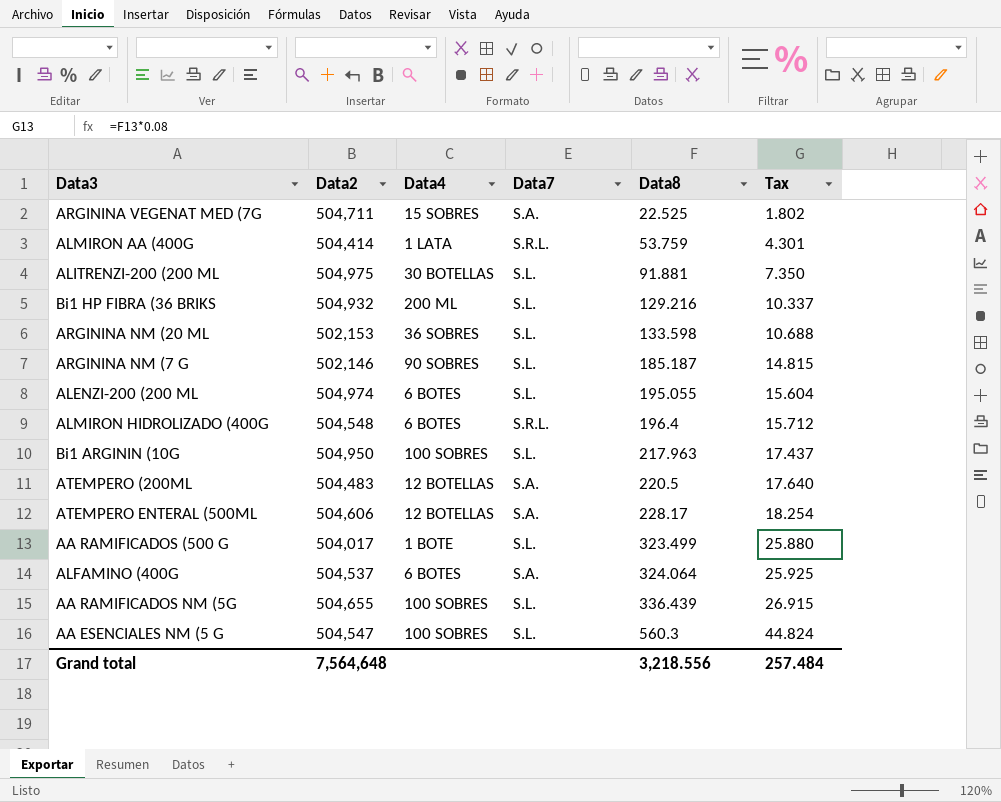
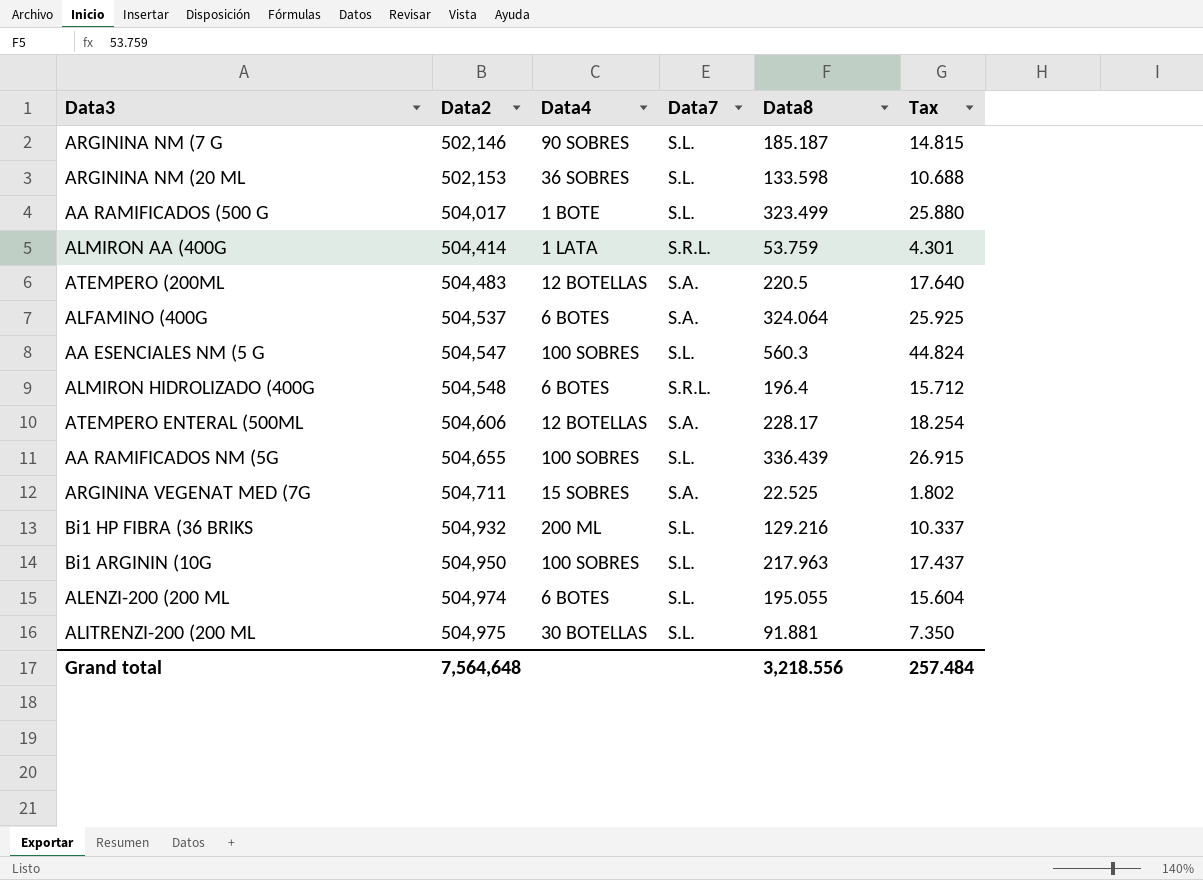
row order: Data8 ascending -> Data2 ascending

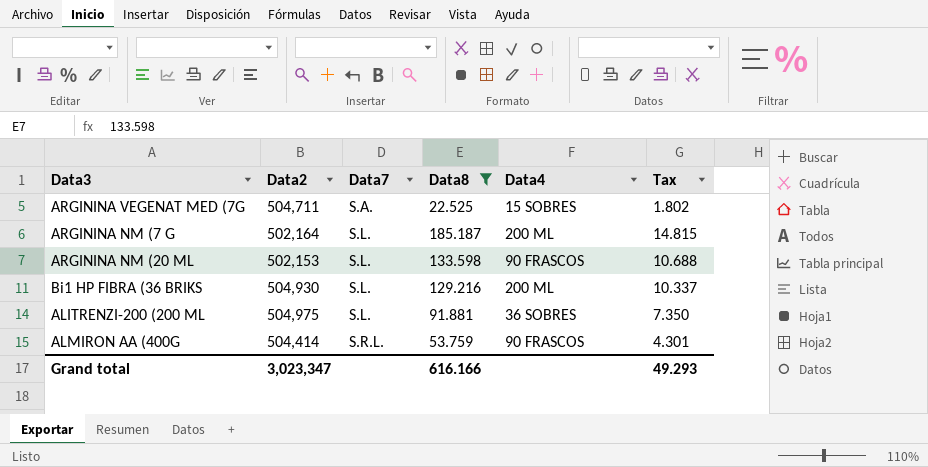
filter: none -> Data8 <= 185.187
row order: Data2 ascending -> Data7 ascending
column Data4 | position: 3 -> 5
ARGININA NM (7 G | Data2: 502,146 -> 502,164
ARGININA NM (7 G | Data4: 90 SOBRES -> 200 ML
ARGININA NM (20 ML | Data4: 36 SOBRES -> 90 FRASCOS
Bi1 HP FIBRA (36 BRIKS | Data2: 504,932 -> 504,930
ALITRENZI-200 (200 ML | Data4: 30 BOTELLAS -> 36 SOBRES
ALMIRON AA (400G | Data4: 1 LATA -> 90 FRASCOS
Grand total | Data2: 7,564,648 -> 3,023,347
Grand total | Data8: 3,218.556 -> 616.166
Grand total | Tax: 257.484 -> 49.293

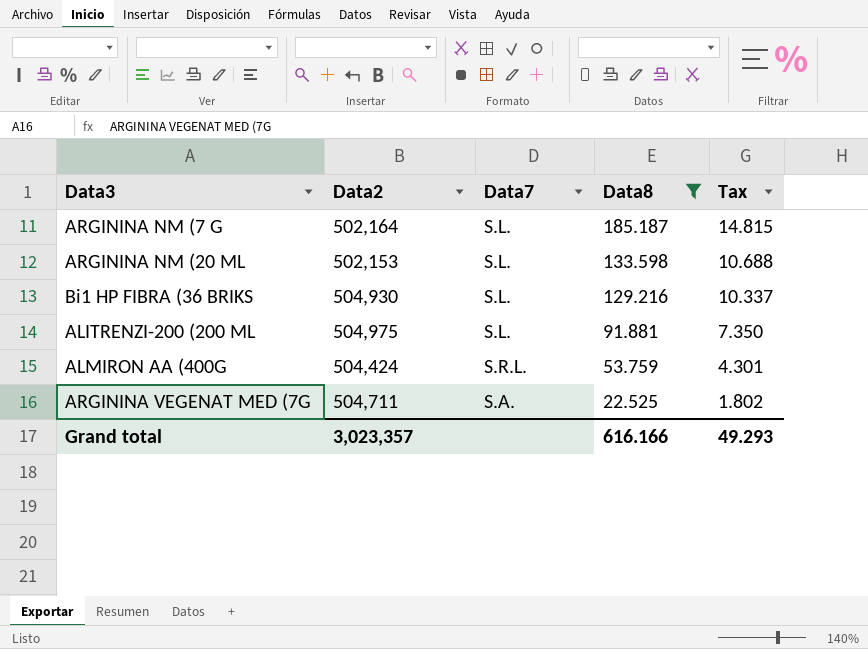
row order: Data7 ascending -> Data8 descending
column Data4 | position: 5 -> none
ALMIRON AA (400G | Data2: 504,414 -> 504,424
Grand total | Data2: 3,023,347 -> 3,023,357

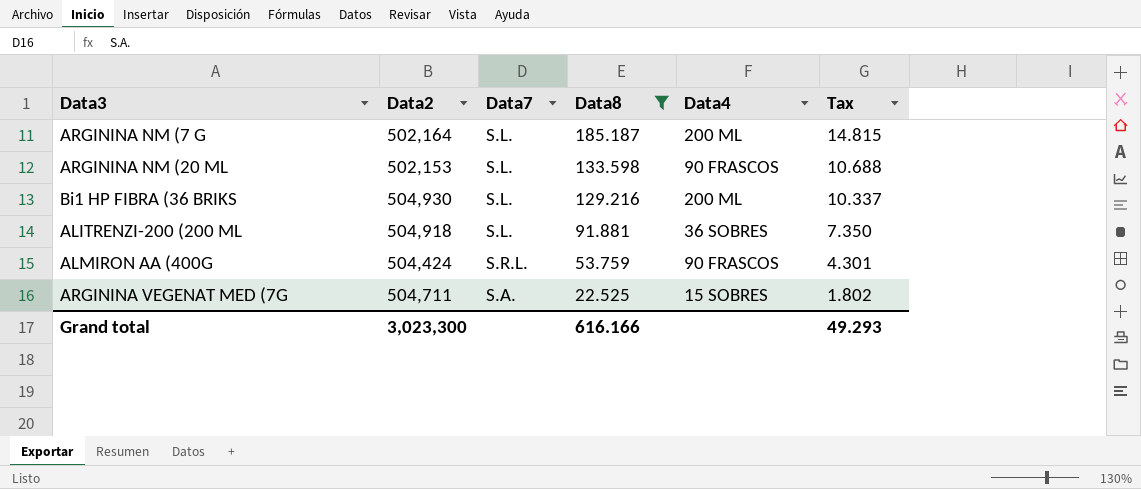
column Data4 | position: none -> 5
ALITRENZI-200 (200 ML | Data2: 504,975 -> 504,918
Grand total | Data2: 3,023,357 -> 3,023,300

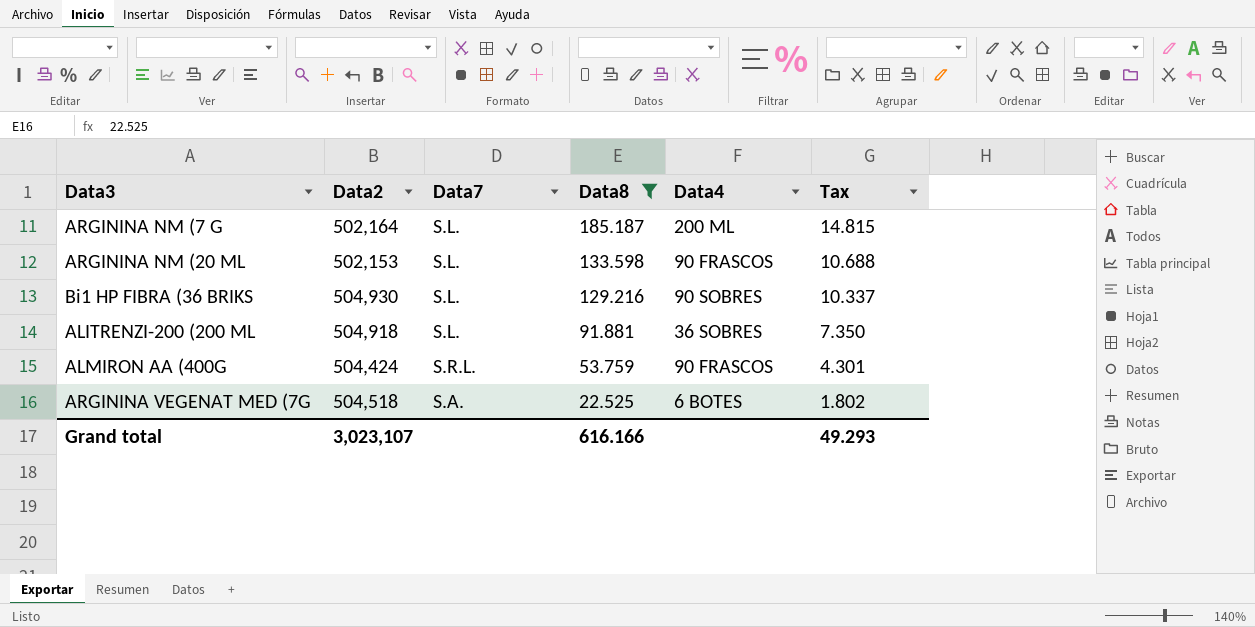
Bi1 HP FIBRA (36 BRIKS | Data4: 200 ML -> 90 SOBRES
ARGININA VEGENAT MED (7G | Data2: 504,711 -> 504,518
ARGININA VEGENAT MED (7G | Data4: 15 SOBRES -> 6 BOTES
Grand total | Data2: 3,023,300 -> 3,023,107

